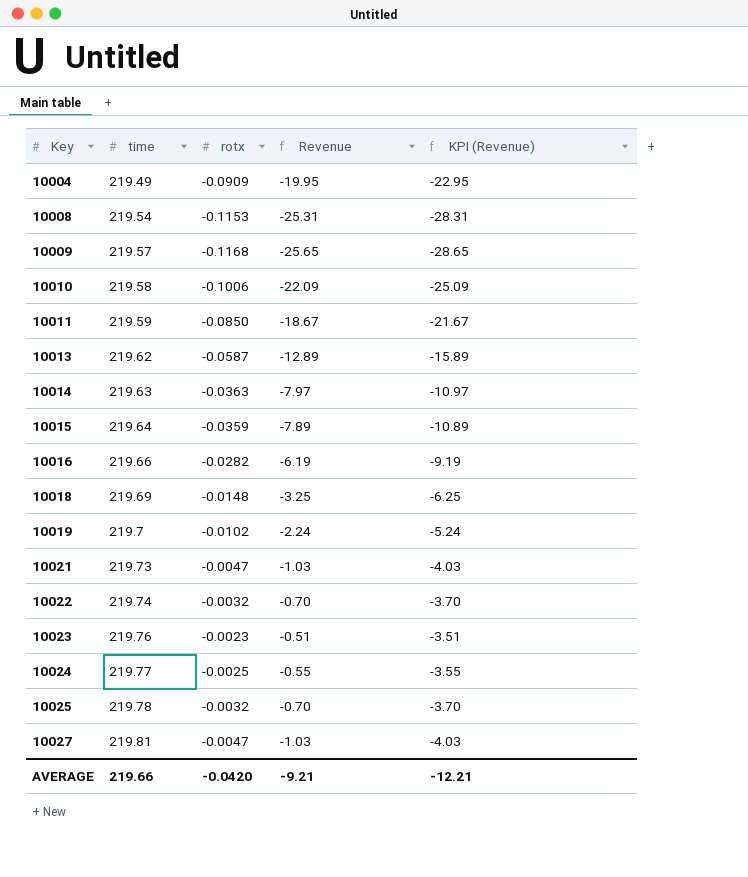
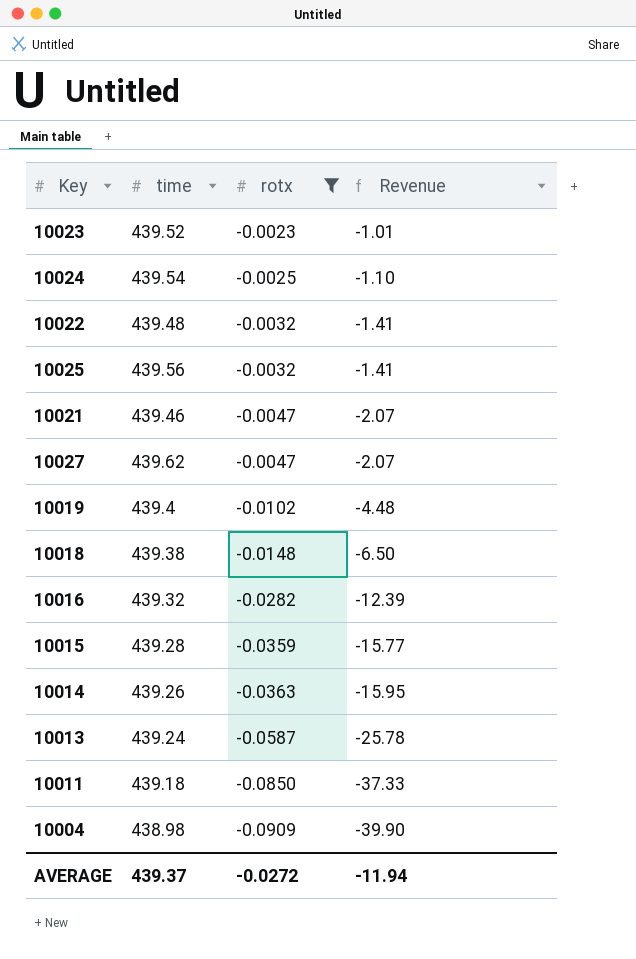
filter: none -> rotx >= -0.0909
row order: Key ascending -> rotx descending
column KPI (Revenue) | formula: [Revenue] - 3 -> none
10023 | time: 219.76 -> 439.52
10023 | Revenue: -0.51 -> -1.01
10024 | time: 219.77 -> 439.54
10024 | Revenue: -0.55 -> -1.10
10022 | time: 219.74 -> 439.48
10022 | Revenue: -0.70 -> -1.41
10025 | time: 219.78 -> 439.56
10025 | Revenue: -0.70 -> -1.41
10021 | time: 219.73 -> 439.46
10021 | Revenue: -1.03 -> -2.07
10027 | time: 219.81 -> 439.62
10027 | Revenue: -1.03 -> -2.07
10019 | time: 219.7 -> 439.4
10019 | Revenue: -2.24 -> -4.48
10018 | time: 219.69 -> 439.38
10018 | Revenue: -3.25 -> -6.50
10016 | time: 219.66 -> 439.32
10016 | Revenue: -6.19 -> -12.39
10015 | time: 219.64 -> 439.28
10015 | Revenue: -7.89 -> -15.77
10014 | time: 219.63 -> 439.26
10014 | Revenue: -7.97 -> -15.95
10013 | time: 219.62 -> 439.24
10013 | Revenue: -12.89 -> -25.78
10011 | time: 219.59 -> 439.18
10011 | Revenue: -18.67 -> -37.33
10004 | time: 219.49 -> 438.98
10004 | Revenue: -19.95 -> -39.90
AVERAGE | time: 219.66 -> 439.37
AVERAGE | rotx: -0.0420 -> -0.0272
AVERAGE | Revenue: -9.21 -> -11.94

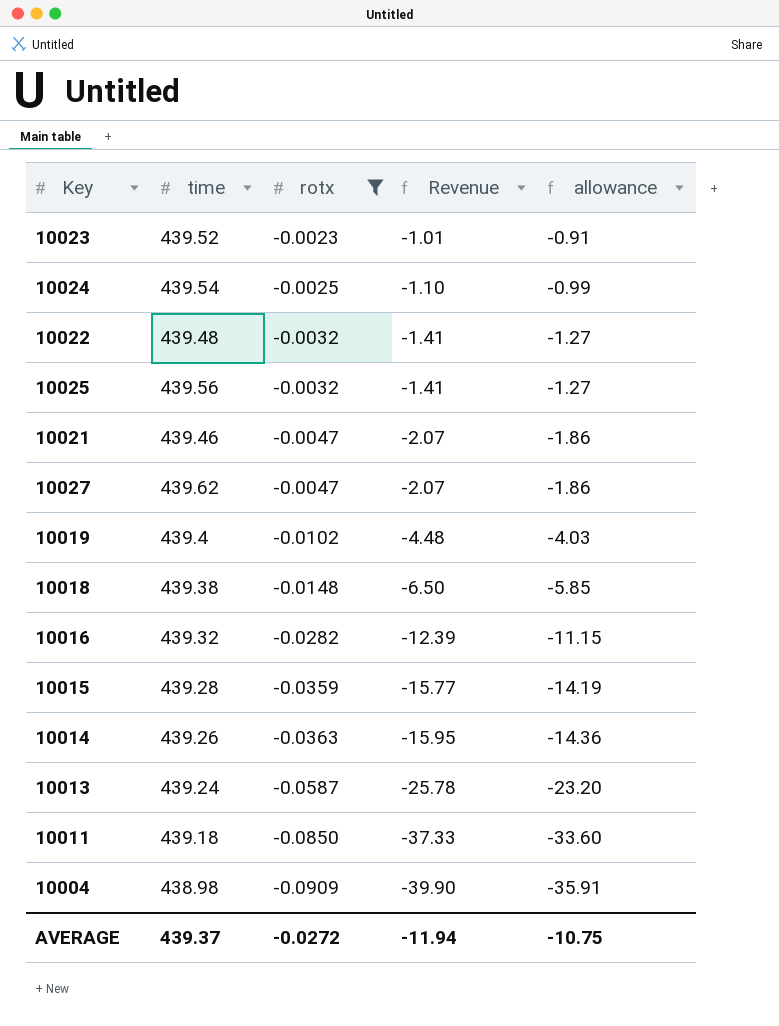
column allowance | formula: none -> [Revenue] * 0.9

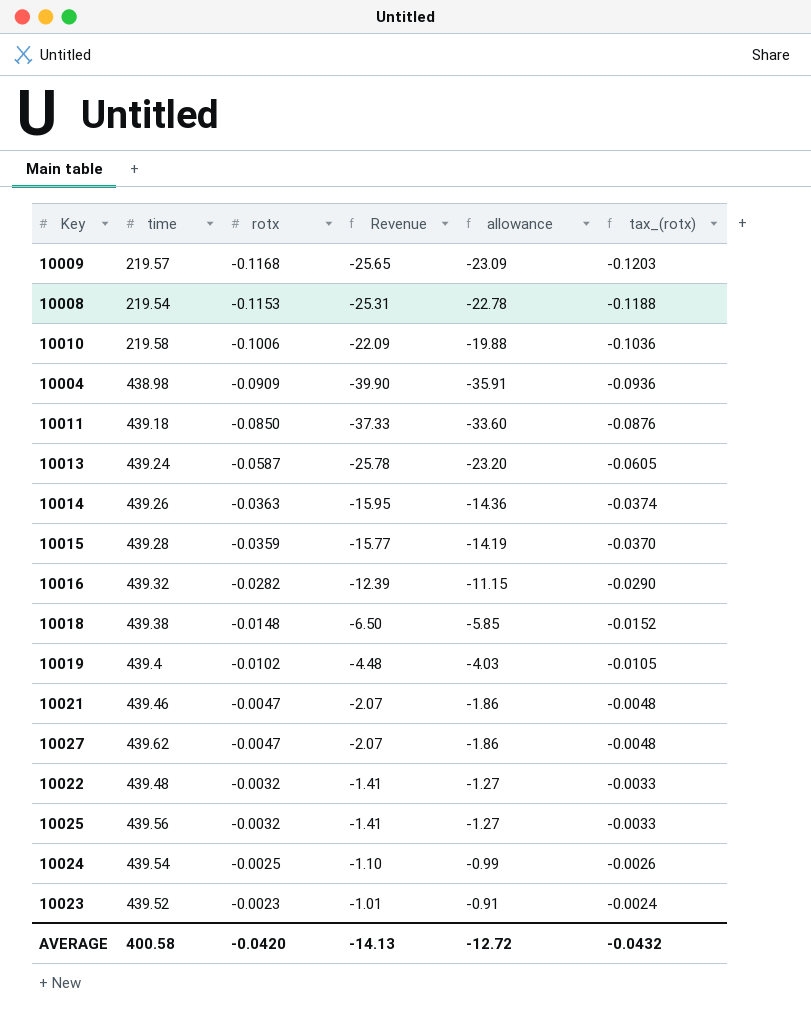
filter: rotx >= -0.0909 -> none
row order: rotx descending -> rotx ascending
column tax_(rotx) | formula: none -> [rotx] * 1.03
AVERAGE | time: 439.37 -> 400.58
AVERAGE | rotx: -0.0272 -> -0.0420
AVERAGE | Revenue: -11.94 -> -14.13
AVERAGE | allowance: -10.75 -> -12.72

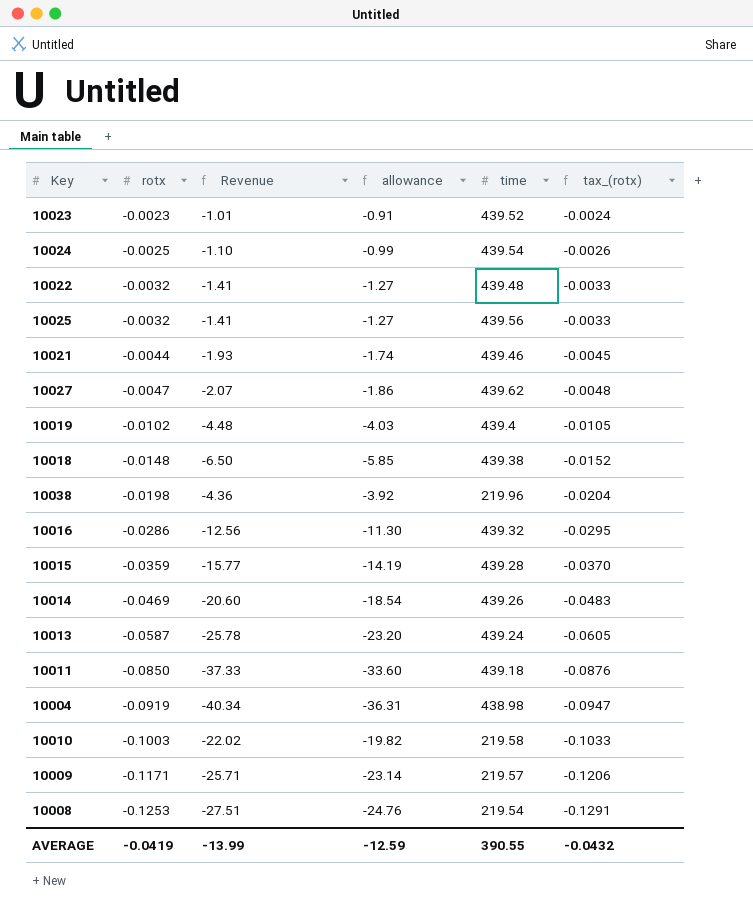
row order: rotx ascending -> rotx descending
column time | position: 2 -> 5
10021 | rotx: -0.0047 -> -0.0044
10021 | Revenue: -2.07 -> -1.93
10021 | allowance: -1.86 -> -1.74
10021 | tax_(rotx): -0.0048 -> -0.0045
row 10038: none -> -0.0198 | -4.36 | -3.92 | 219.96 | -0.0204
10016 | rotx: -0.0282 -> -0.0286
10016 | Revenue: -12.39 -> -12.56
10016 | allowance: -11.15 -> -11.30
10016 | tax_(rotx): -0.0290 -> -0.0295
10014 | rotx: -0.0363 -> -0.0469
10014 | Revenue: -15.95 -> -20.60
10014 | allowance: -14.36 -> -18.54
10014 | tax_(rotx): -0.0374 -> -0.0483
10004 | rotx: -0.0909 -> -0.0919
10004 | Revenue: -39.90 -> -40.34
10004 | allowance: -35.91 -> -36.31
10004 | tax_(rotx): -0.0936 -> -0.0947
10010 | rotx: -0.1006 -> -0.1003
10010 | Revenue: -22.09 -> -22.02
10010 | allowance: -19.88 -> -19.82
10010 | tax_(rotx): -0.1036 -> -0.1033
10009 | rotx: -0.1168 -> -0.1171
10009 | Revenue: -25.65 -> -25.71
10009 | allowance: -23.09 -> -23.14
10009 | tax_(rotx): -0.1203 -> -0.1206
10008 | rotx: -0.1153 -> -0.1253
10008 | Revenue: -25.31 -> -27.51
10008 | allowance: -22.78 -> -24.76
10008 | tax_(rotx): -0.1188 -> -0.1291
AVERAGE | rotx: -0.0420 -> -0.0419
AVERAGE | Revenue: -14.13 -> -13.99
AVERAGE | allowance: -12.72 -> -12.59
AVERAGE | time: 400.58 -> 390.55

